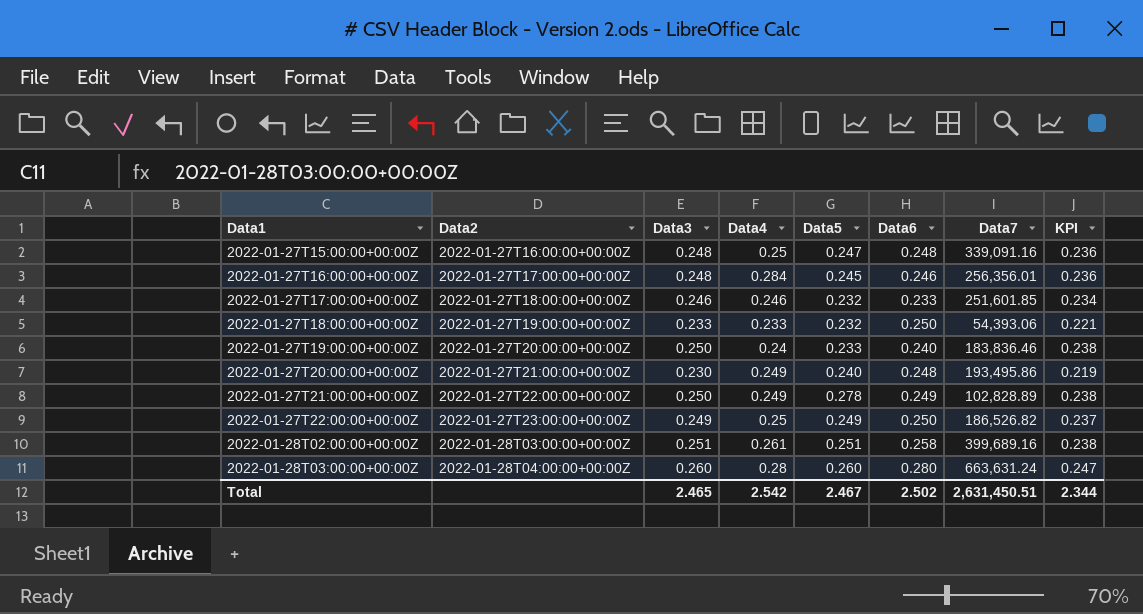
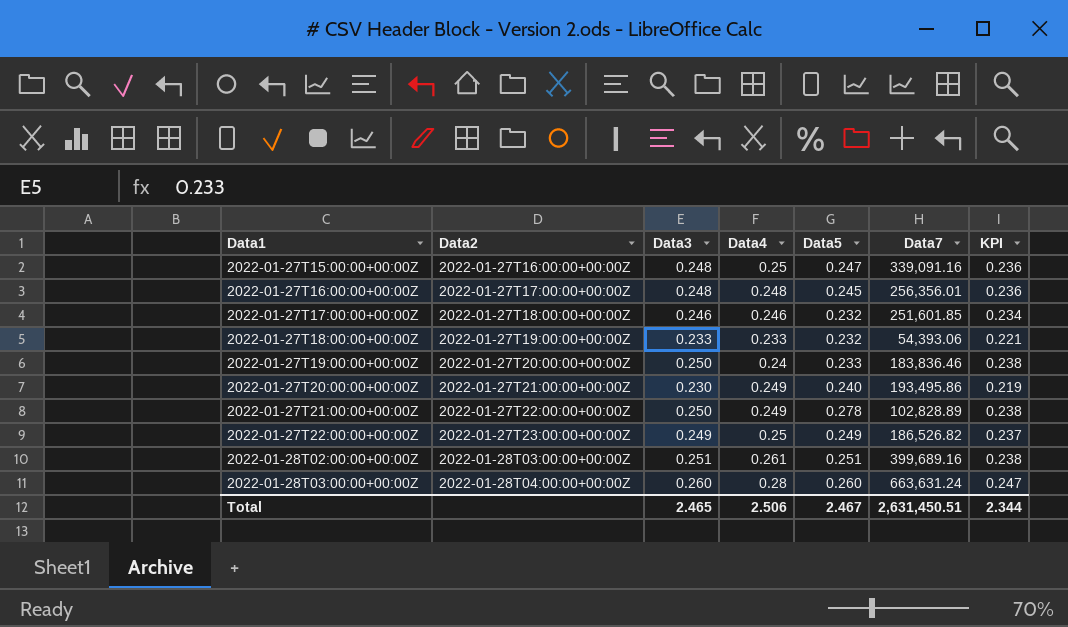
column Data6 | position: 6 -> none
2022-01-27T16:00:00+00:00Z | Data4: 0.284 -> 0.248
Total | Data4: 2.542 -> 2.506

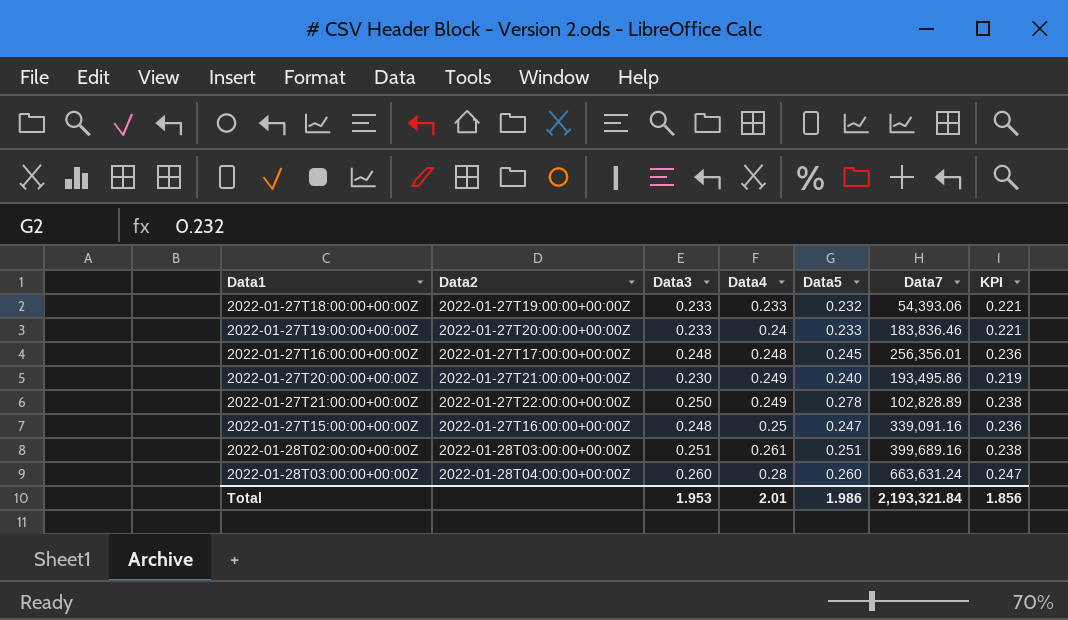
row order: Data1 ascending -> Data4 ascending
row 2022-01-27T17:00:00+00:00Z: 2022-01-27T18:00:00+00:00Z | 0.246 | 0.246 | 0.232 | 251,601.85 | 0.234 -> none
row 2022-01-27T22:00:00+00:00Z: 2022-01-27T23:00:00+00:00Z | 0.249 | 0.25 | 0.249 | 186,526.82 | 0.237 -> none
2022-01-27T19:00:00+00:00Z | Data3: 0.250 -> 0.233
2022-01-27T19:00:00+00:00Z | KPI: 0.238 -> 0.221
Total | Data3: 2.465 -> 1.953
Total | Data4: 2.506 -> 2.01
Total | Data5: 2.467 -> 1.986
Total | Data7: 2,631,450.51 -> 2,193,321.84
Total | KPI: 2.344 -> 1.856

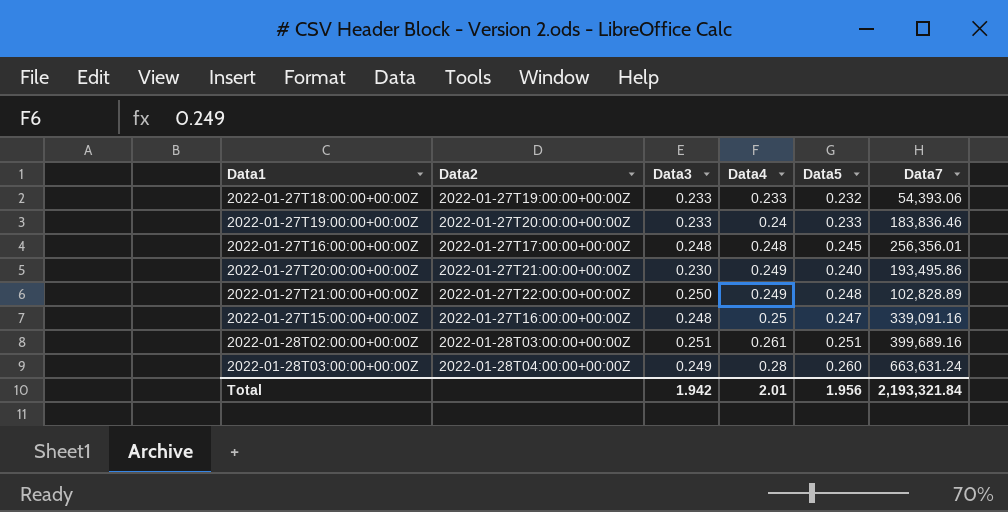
column KPI | formula: [Data3] * 0.95 -> none
2022-01-27T21:00:00+00:00Z | Data5: 0.278 -> 0.248
2022-01-28T03:00:00+00:00Z | Data3: 0.260 -> 0.249
Total | Data3: 1.953 -> 1.942
Total | Data5: 1.986 -> 1.956

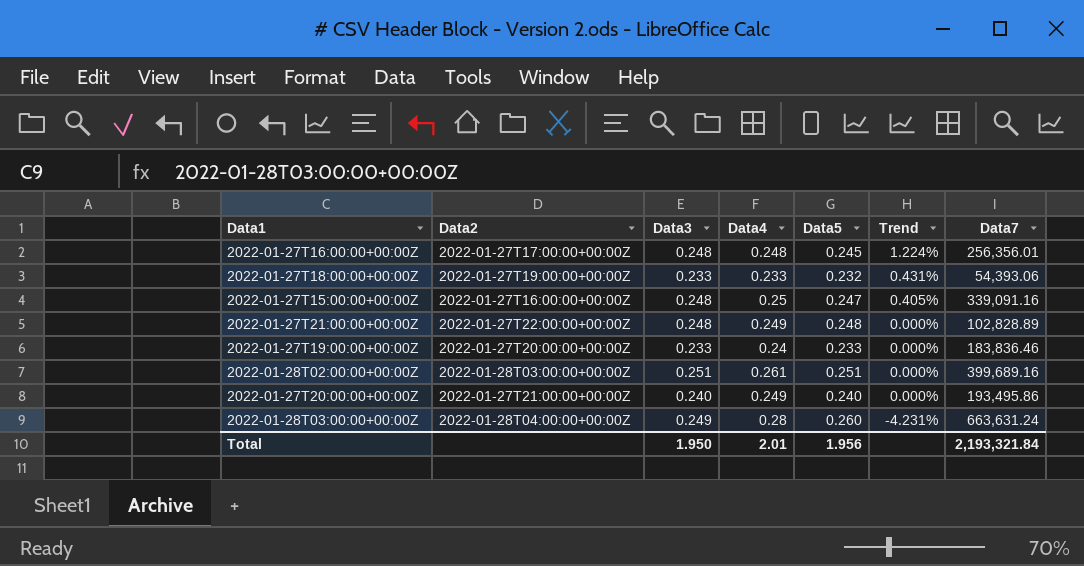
row order: Data4 ascending -> Trend descending
column Trend | formula: none -> ([Data3] - [Data5]) / [Data5]
2022-01-27T21:00:00+00:00Z | Data3: 0.250 -> 0.248
2022-01-27T20:00:00+00:00Z | Data3: 0.230 -> 0.240
Total | Data3: 1.942 -> 1.950

